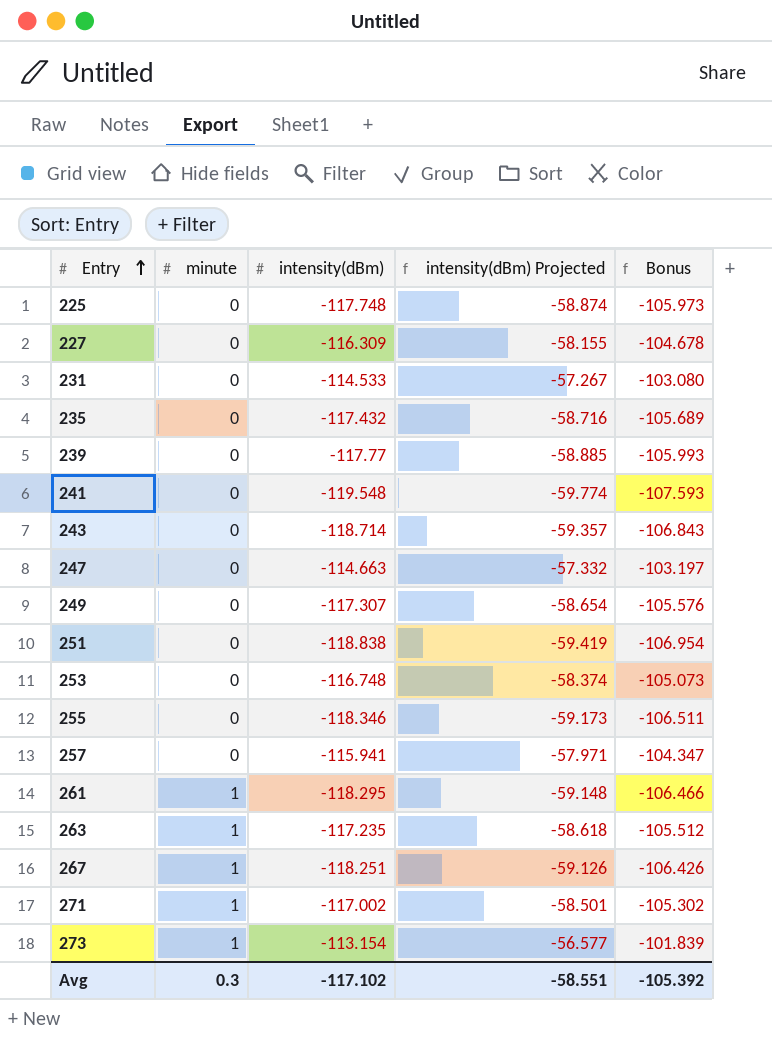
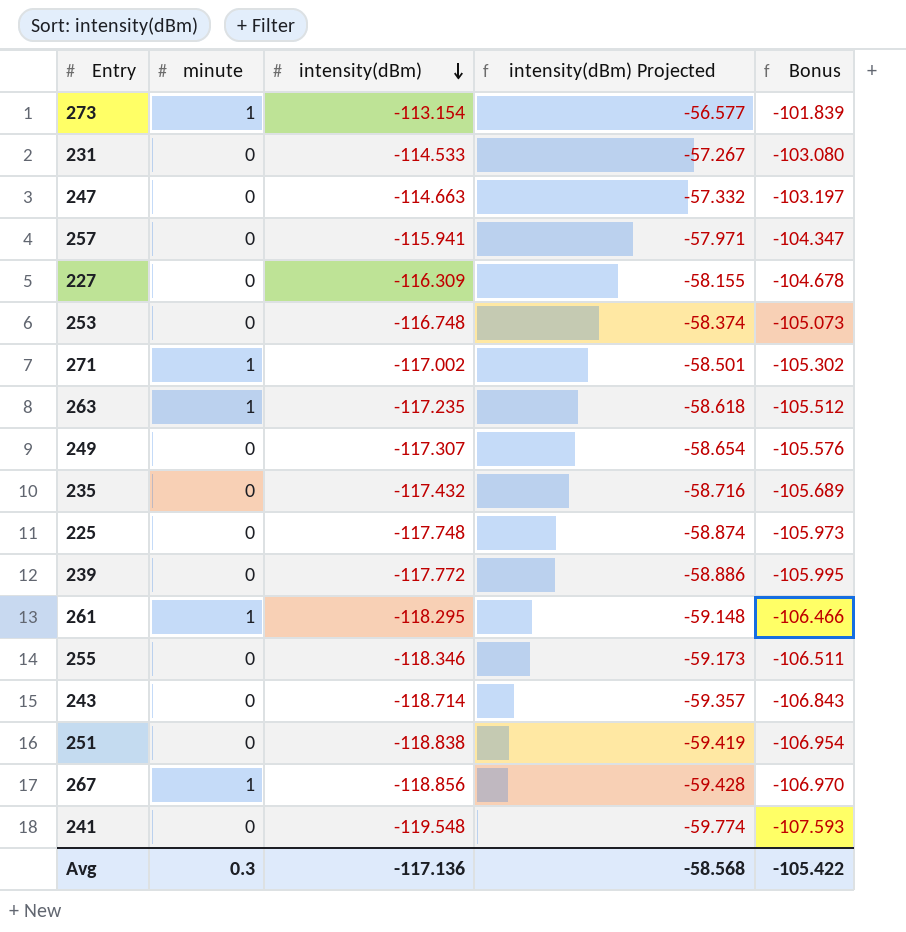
row order: Entry ascending -> intensity(dBm) descending
239 | intensity(dBm): -117.77 -> -117.772
239 | intensity(dBm) Projected: -58.885 -> -58.886
239 | Bonus: -105.993 -> -105.995
267 | intensity(dBm): -118.251 -> -118.856
267 | intensity(dBm) Projected: -59.126 -> -59.428
267 | Bonus: -106.426 -> -106.970
Avg | intensity(dBm): -117.102 -> -117.136
Avg | intensity(dBm) Projected: -58.551 -> -58.568
Avg | Bonus: -105.392 -> -105.422

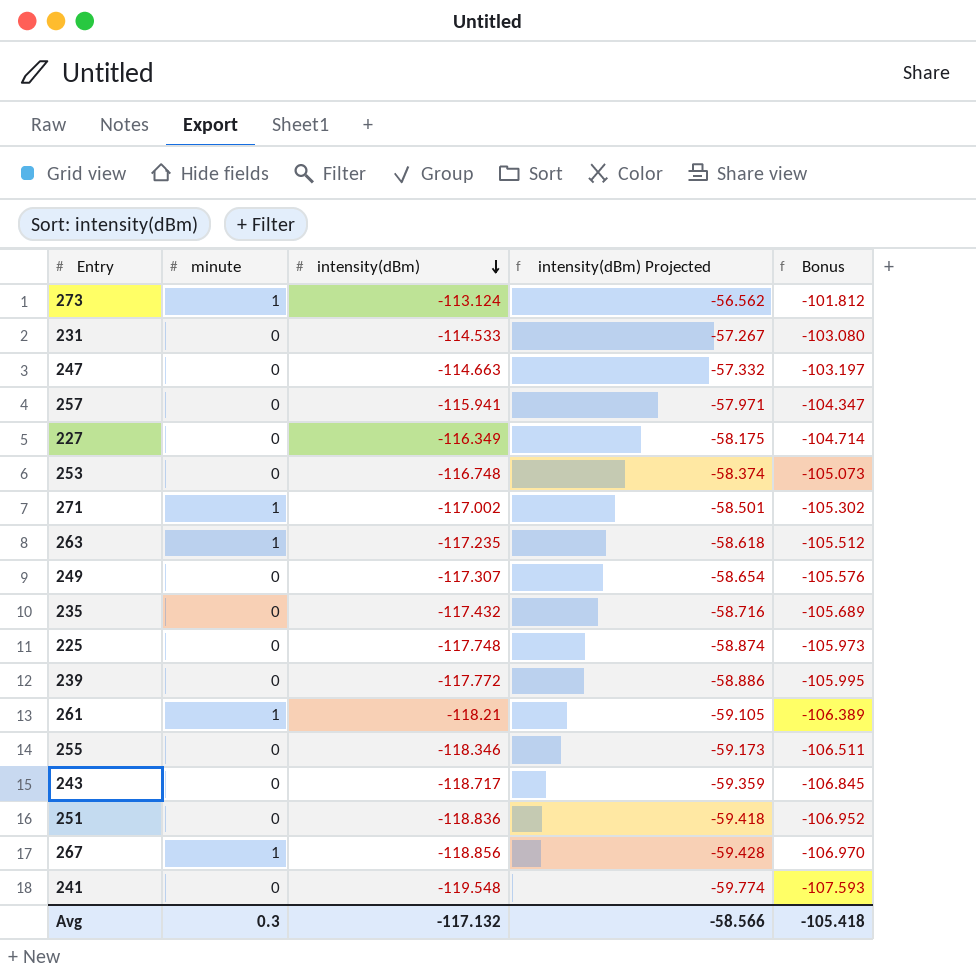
273 | intensity(dBm): -113.154 -> -113.124
273 | intensity(dBm) Projected: -56.577 -> -56.562
273 | Bonus: -101.839 -> -101.812
227 | intensity(dBm): -116.309 -> -116.349
227 | intensity(dBm) Projected: -58.155 -> -58.175
227 | Bonus: -104.678 -> -104.714
261 | intensity(dBm): -118.295 -> -118.21
261 | intensity(dBm) Projected: -59.148 -> -59.105
261 | Bonus: -106.466 -> -106.389
243 | intensity(dBm): -118.714 -> -118.717
243 | intensity(dBm) Projected: -59.357 -> -59.359
243 | Bonus: -106.843 -> -106.845
251 | intensity(dBm): -118.838 -> -118.836
251 | intensity(dBm) Projected: -59.419 -> -59.418
251 | Bonus: -106.954 -> -106.952
Avg | intensity(dBm): -117.136 -> -117.132
Avg | intensity(dBm) Projected: -58.568 -> -58.566
Avg | Bonus: -105.422 -> -105.418

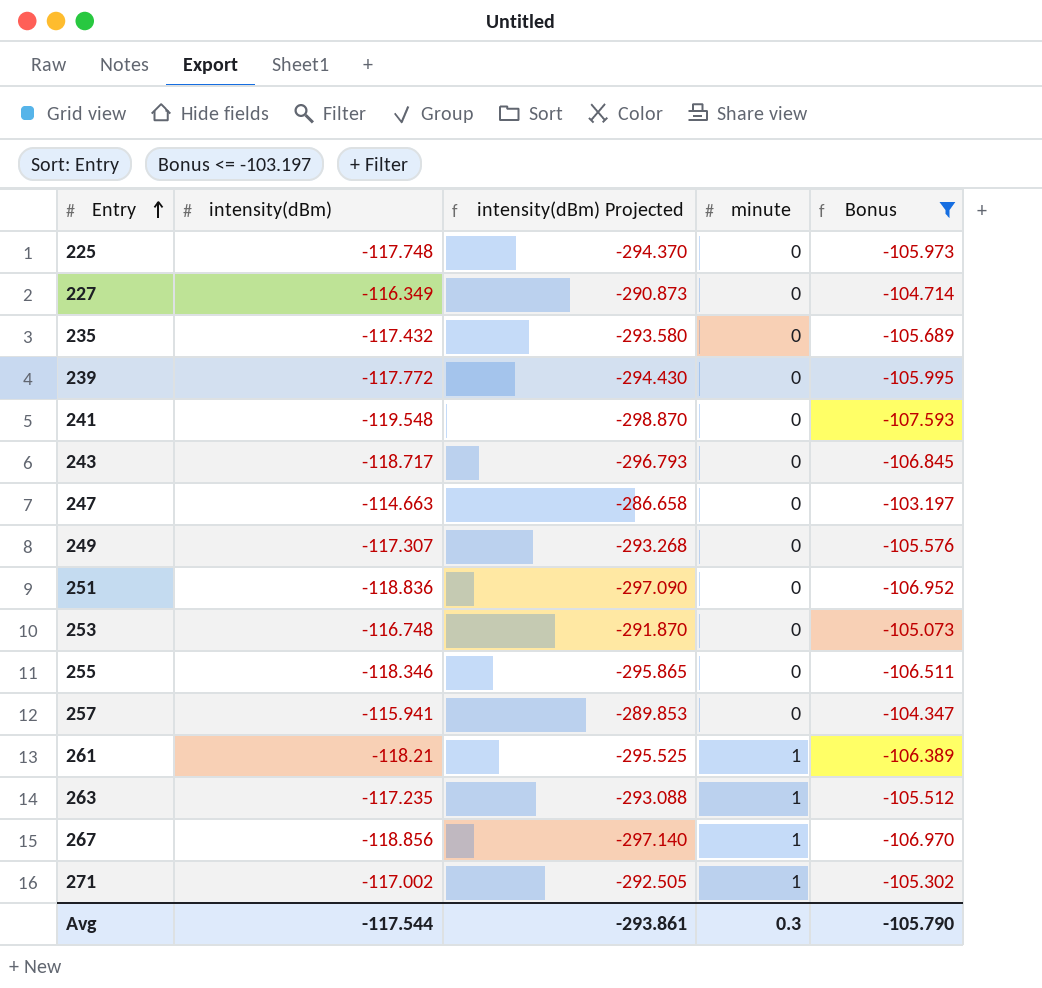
filter: none -> Bonus <= -103.197
row order: intensity(dBm) descending -> Entry ascending
column intensity(dBm) Projected | formula: [intensity(dBm)] * 0.5 -> [intensity(dBm)] * 2.5
column minute | position: 2 -> 4
Avg | intensity(dBm): -117.132 -> -117.544
Avg | intensity(dBm) Projected: -58.566 -> -293.861
Avg | Bonus: -105.418 -> -105.790

